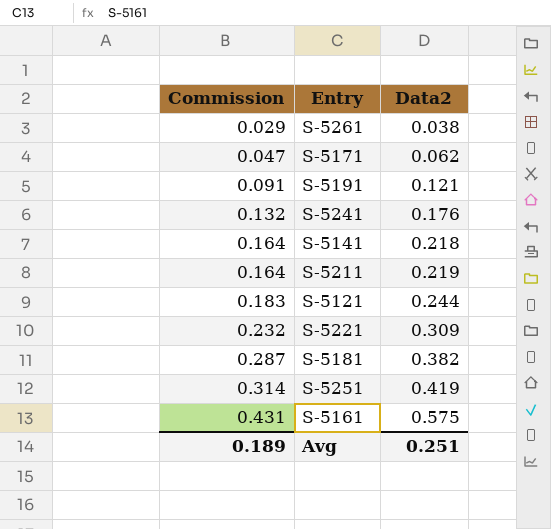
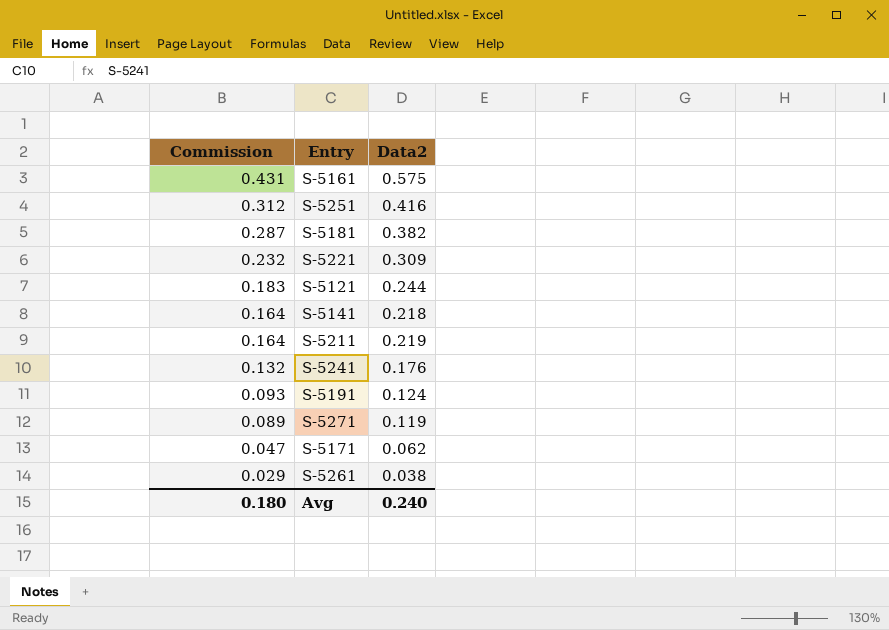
row order: Commission ascending -> Commission descending
S-5251 | Commission: 0.314 -> 0.312
S-5251 | Data2: 0.419 -> 0.416
S-5191 | Commission: 0.091 -> 0.093
S-5191 | Data2: 0.121 -> 0.124
row S-5271: none -> 0.089 | 0.119
Avg | Commission: 0.189 -> 0.180
Avg | Data2: 0.251 -> 0.240

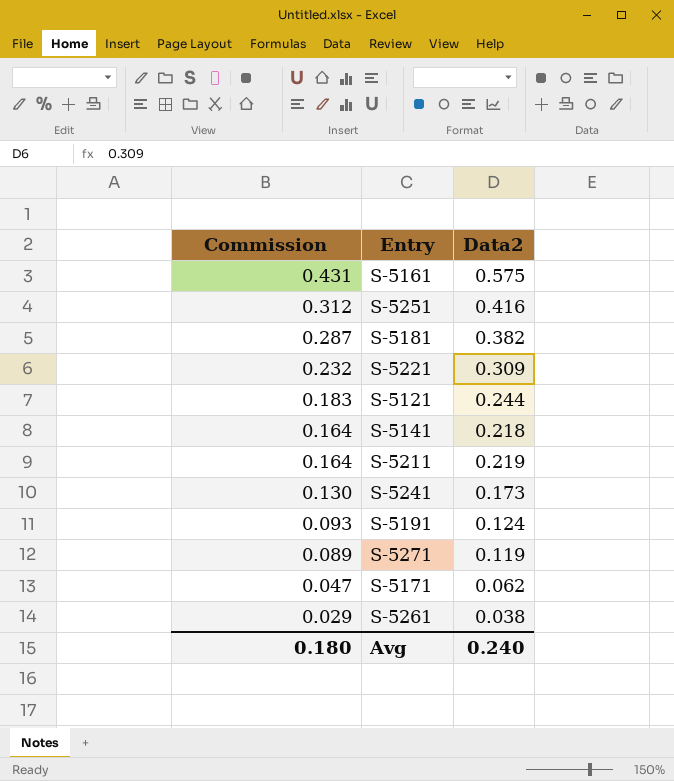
S-5241 | Commission: 0.132 -> 0.130
S-5241 | Data2: 0.176 -> 0.173

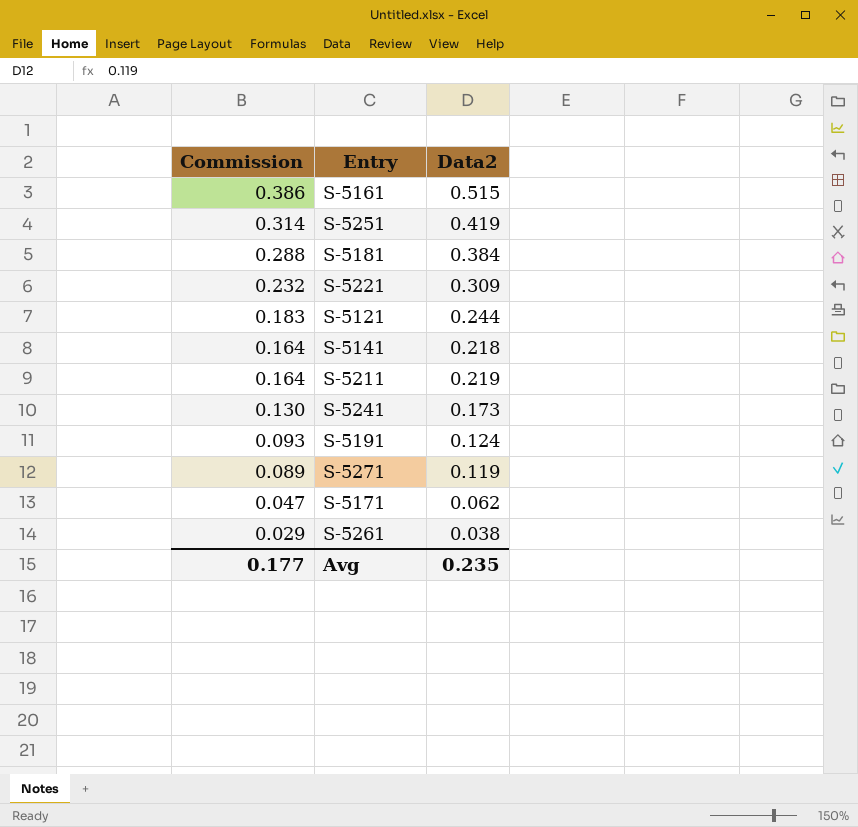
S-5161 | Commission: 0.431 -> 0.386
S-5161 | Data2: 0.575 -> 0.515
S-5251 | Commission: 0.312 -> 0.314
S-5251 | Data2: 0.416 -> 0.419
S-5181 | Commission: 0.287 -> 0.288
S-5181 | Data2: 0.382 -> 0.384
Avg | Commission: 0.180 -> 0.177
Avg | Data2: 0.240 -> 0.235

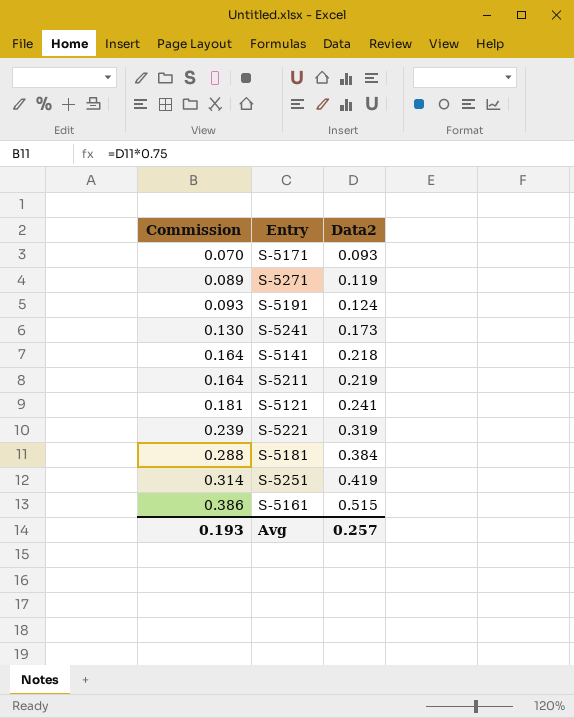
row order: Commission descending -> Commission ascending
row S-5261: 0.029 | 0.038 -> none
S-5171 | Commission: 0.047 -> 0.070
S-5171 | Data2: 0.062 -> 0.093
S-5121 | Commission: 0.183 -> 0.181
S-5121 | Data2: 0.244 -> 0.241
S-5221 | Commission: 0.232 -> 0.239
S-5221 | Data2: 0.309 -> 0.319
Avg | Commission: 0.177 -> 0.193
Avg | Data2: 0.235 -> 0.257

